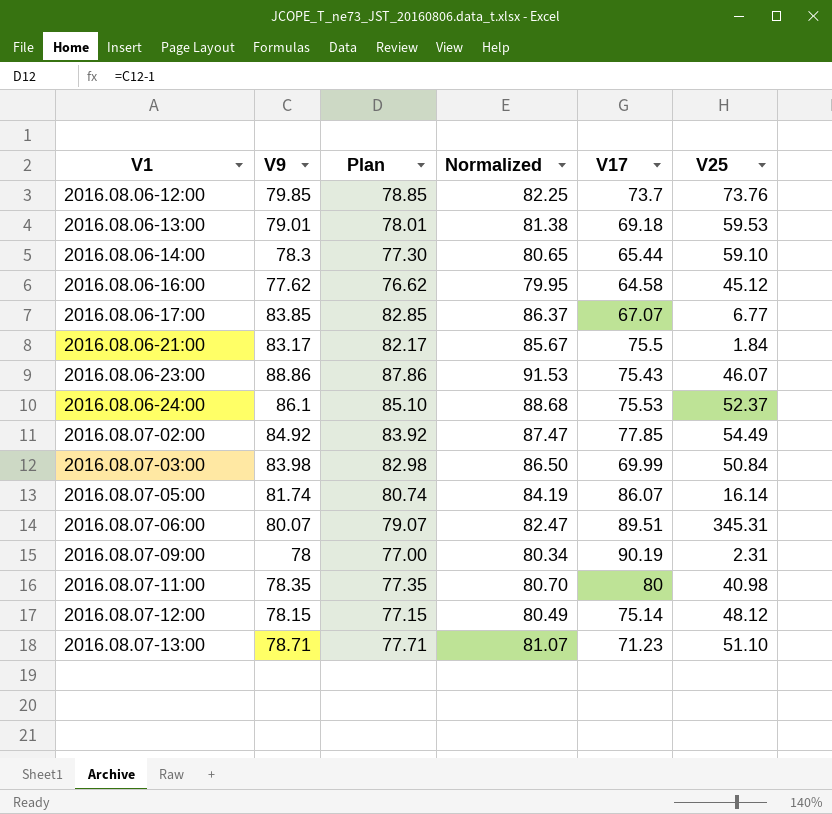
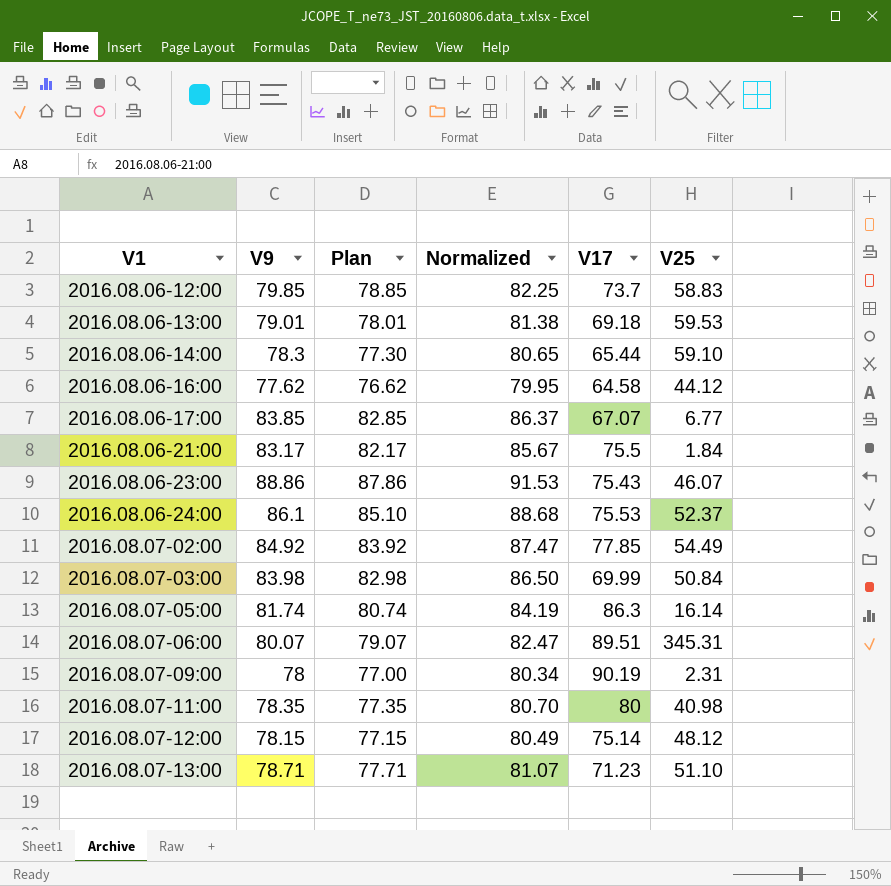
2016.08.06-12:00 | V25: 73.76 -> 58.83
2016.08.06-16:00 | V25: 45.12 -> 44.12
2016.08.07-05:00 | V17: 86.07 -> 86.3

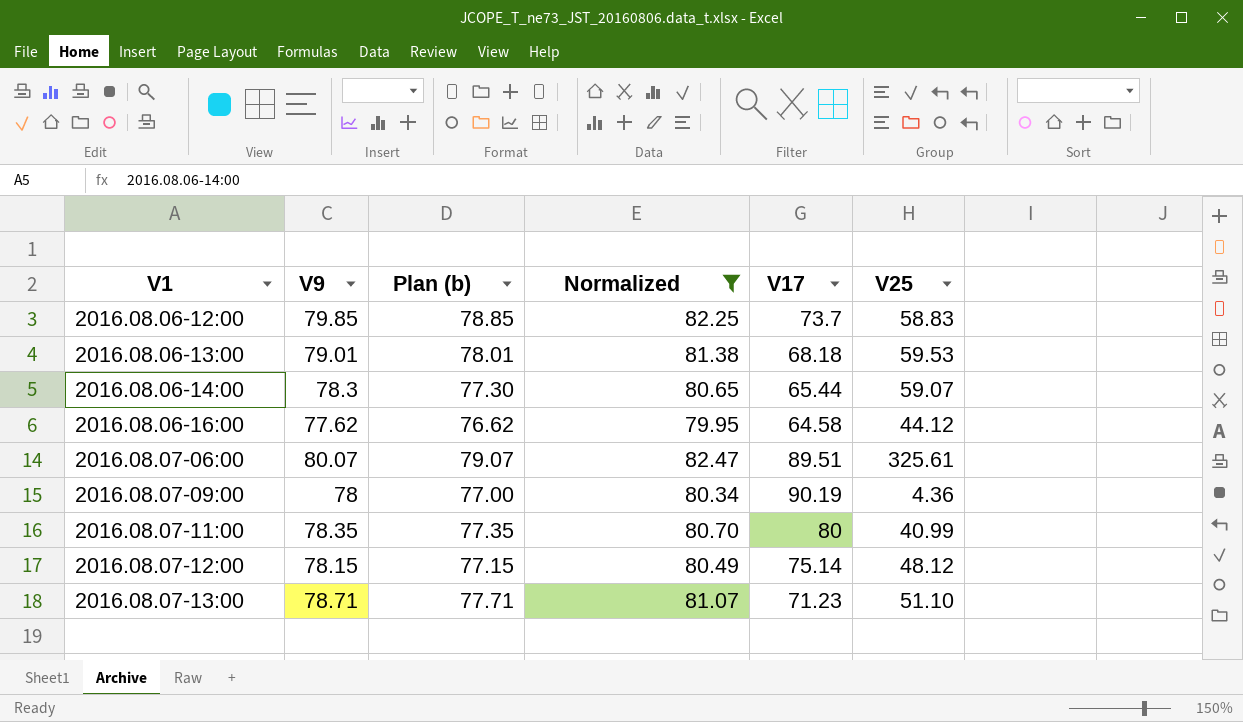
filter: none -> Normalized <= 82.47
column name: Plan -> Plan (b)
2016.08.06-13:00 | V17: 69.18 -> 68.18
2016.08.06-14:00 | V25: 59.10 -> 59.07
2016.08.07-06:00 | V25: 345.31 -> 325.61
2016.08.07-09:00 | V25: 2.31 -> 4.36
2016.08.07-11:00 | V25: 40.98 -> 40.99

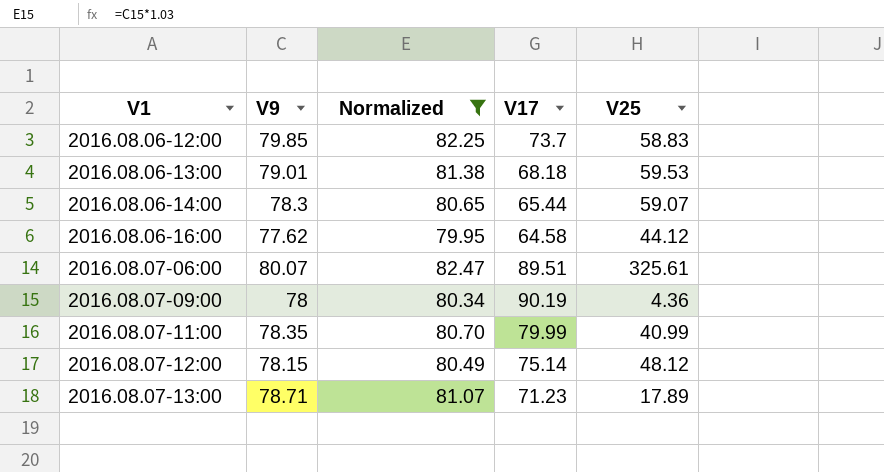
column Plan (b) | formula: [V9] - 1 -> none
2016.08.07-11:00 | V17: 80 -> 79.99
2016.08.07-13:00 | V25: 51.10 -> 17.89

